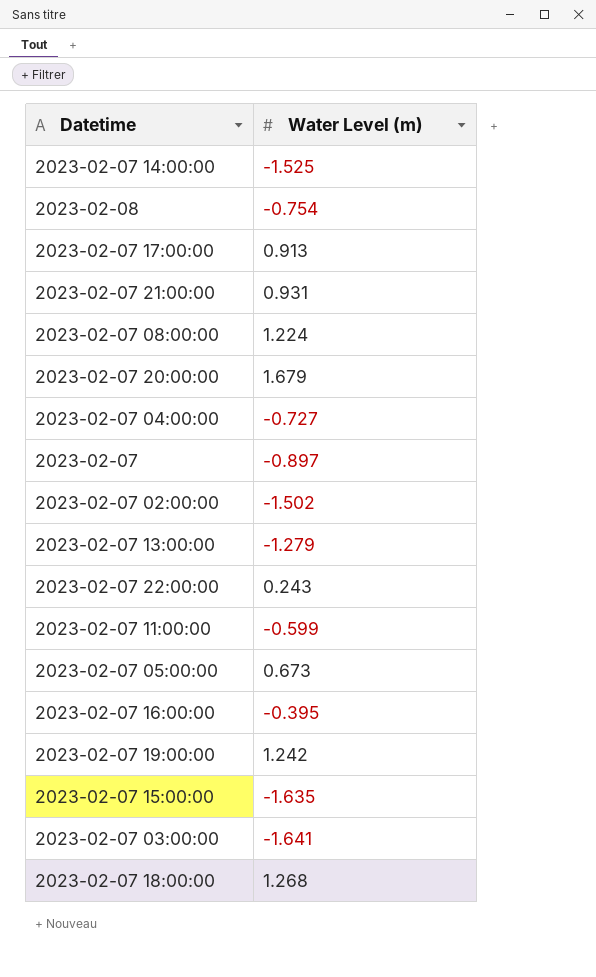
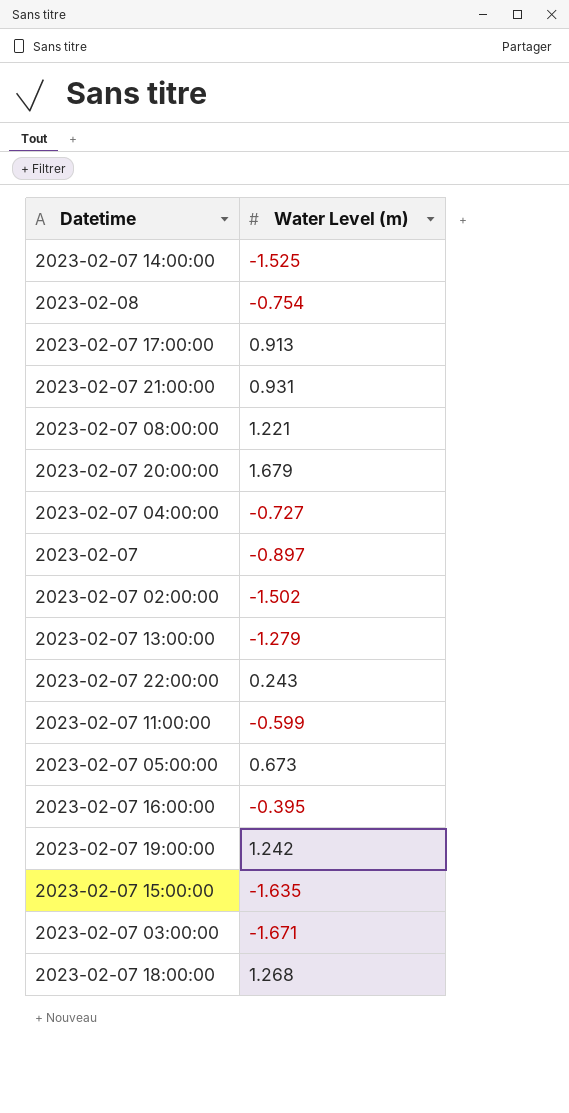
2023-02-07 08:00:00 | Water Level (m): 1.224 -> 1.221
2023-02-07 03:00:00 | Water Level (m): -1.641 -> -1.671

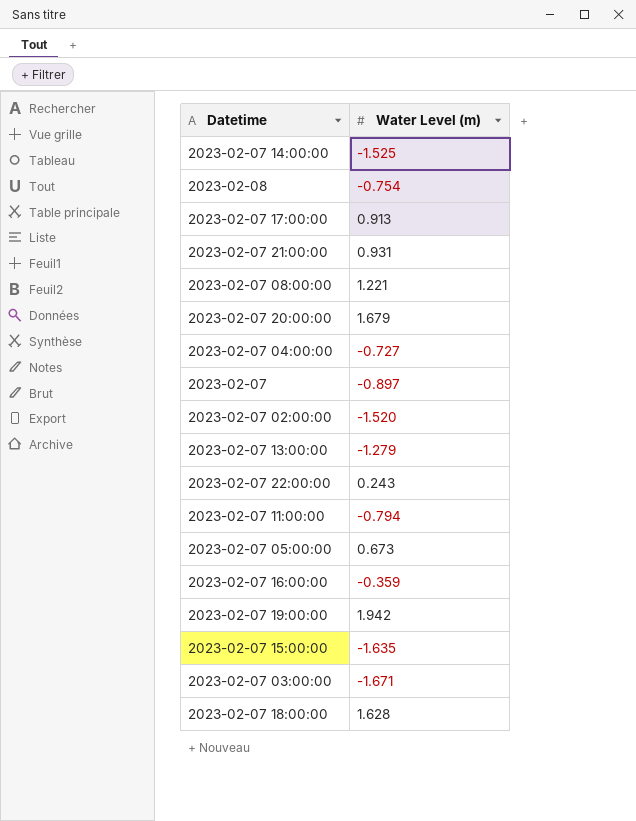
2023-02-07 02:00:00 | Water Level (m): -1.502 -> -1.520
2023-02-07 11:00:00 | Water Level (m): -0.599 -> -0.794
2023-02-07 16:00:00 | Water Level (m): -0.395 -> -0.359
2023-02-07 19:00:00 | Water Level (m): 1.242 -> 1.942
2023-02-07 18:00:00 | Water Level (m): 1.268 -> 1.628

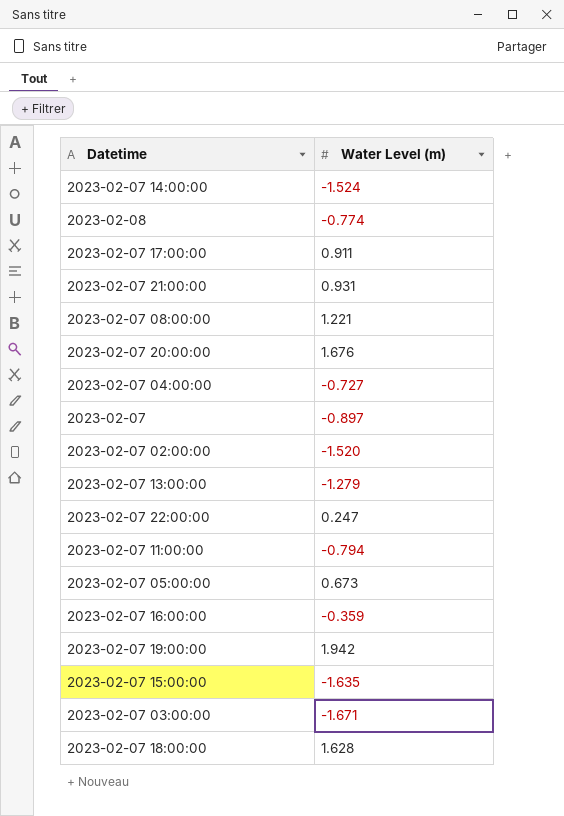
2023-02-07 14:00:00 | Water Level (m): -1.525 -> -1.524
2023-02-08 | Water Level (m): -0.754 -> -0.774
2023-02-07 17:00:00 | Water Level (m): 0.913 -> 0.911
2023-02-07 20:00:00 | Water Level (m): 1.679 -> 1.676
2023-02-07 22:00:00 | Water Level (m): 0.243 -> 0.247

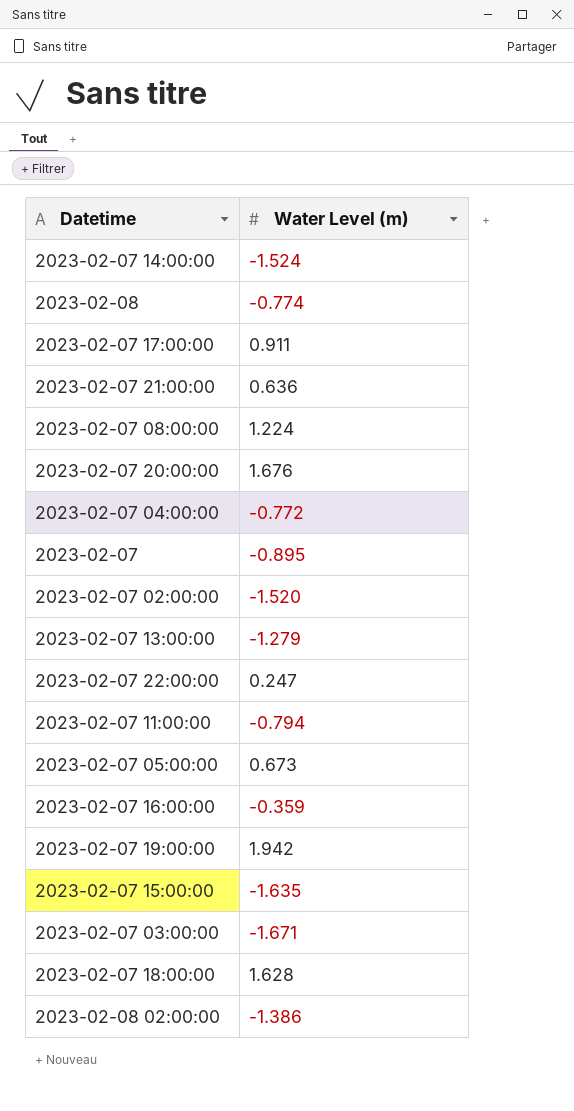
2023-02-07 21:00:00 | Water Level (m): 0.931 -> 0.636
2023-02-07 08:00:00 | Water Level (m): 1.221 -> 1.224
2023-02-07 04:00:00 | Water Level (m): -0.727 -> -0.772
2023-02-07 | Water Level (m): -0.897 -> -0.895
row 2023-02-08 02:00:00: none -> -1.386

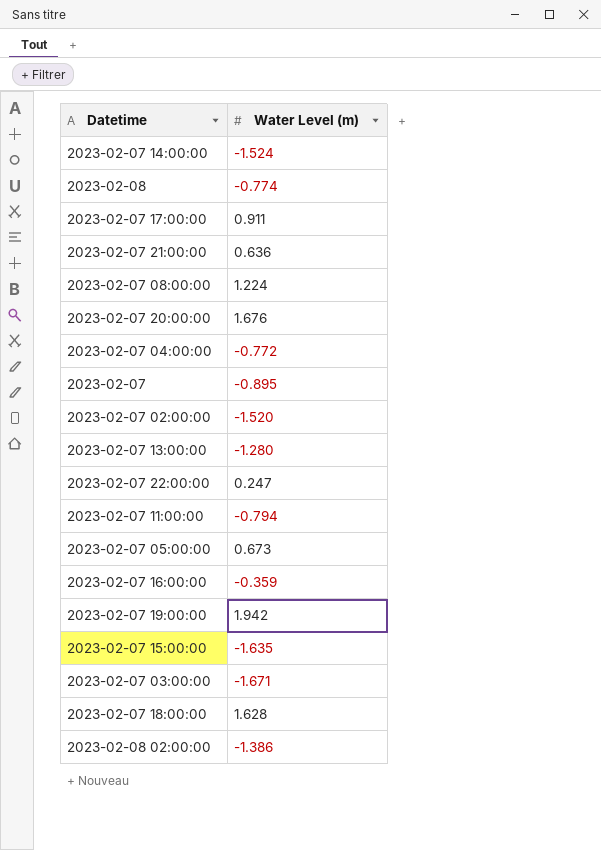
2023-02-07 13:00:00 | Water Level (m): -1.279 -> -1.280

